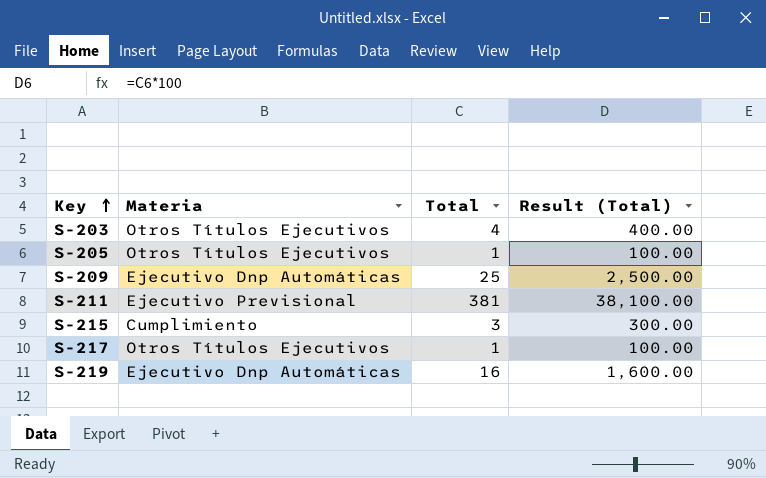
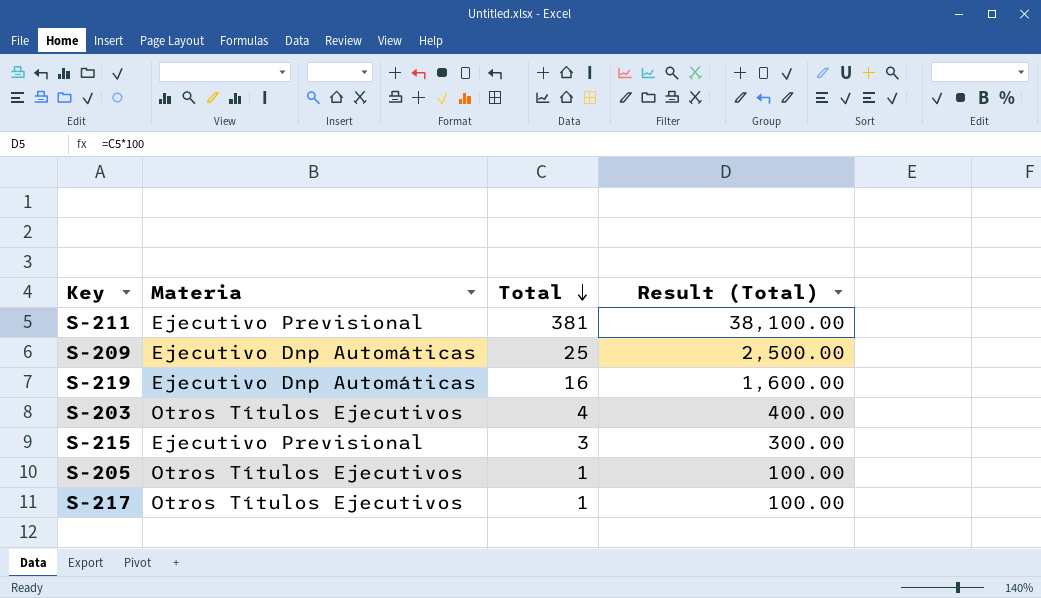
row order: Key ascending -> Total descending
S-215 | Materia: Cumplimiento -> Ejecutivo Previsional

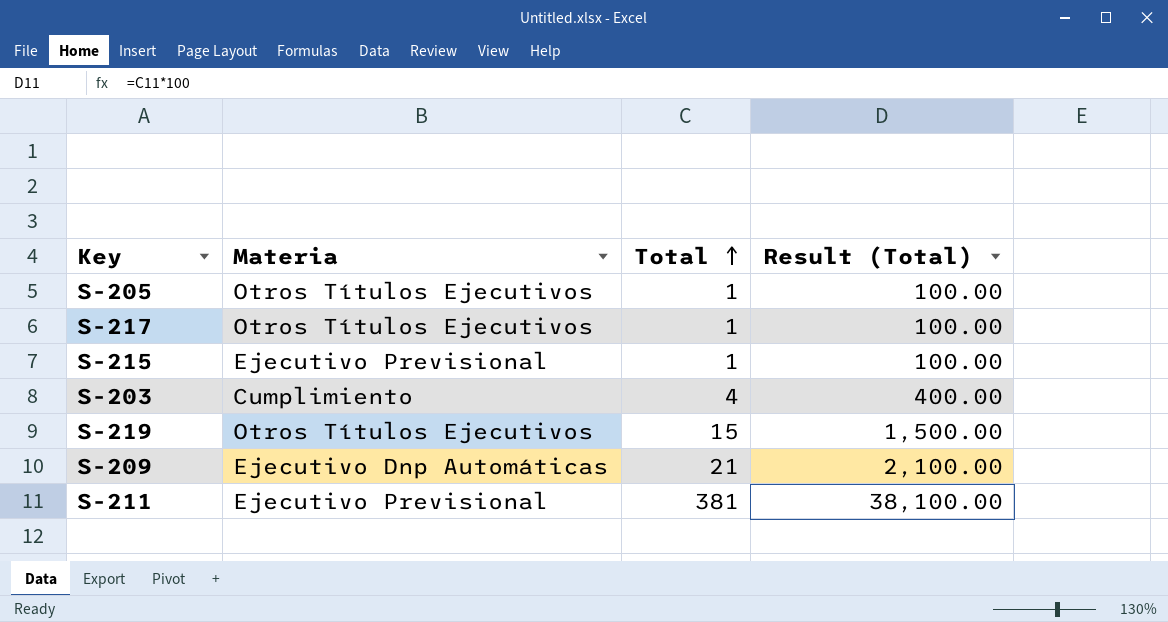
row order: Total descending -> Total ascending
S-215 | Total: 3 -> 1
S-215 | Result (Total): 300.00 -> 100.00
S-203 | Materia: Otros Títulos Ejecutivos -> Cumplimiento
S-219 | Materia: Ejecutivo Dnp Automáticas -> Otros Títulos Ejecutivos
S-219 | Total: 16 -> 15
S-219 | Result (Total): 1,600.00 -> 1,500.00
S-209 | Total: 25 -> 21
S-209 | Result (Total): 2,500.00 -> 2,100.00

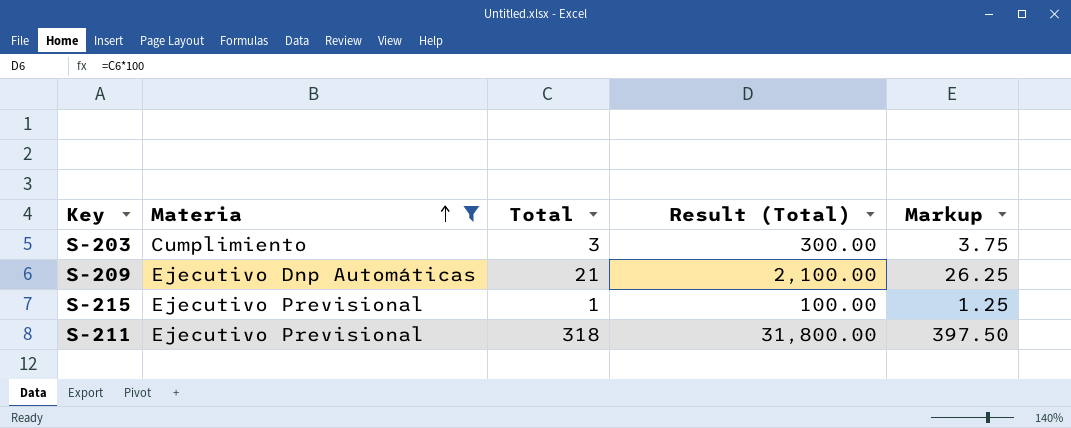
filter: none -> Materia != Otros Títulos Ejecutivos
row order: Total ascending -> Materia ascending
column Markup | formula: none -> [Total] * 1.25
S-203 | Total: 4 -> 3
S-203 | Result (Total): 400.00 -> 300.00
S-211 | Total: 381 -> 318
S-211 | Result (Total): 38,100.00 -> 31,800.00

